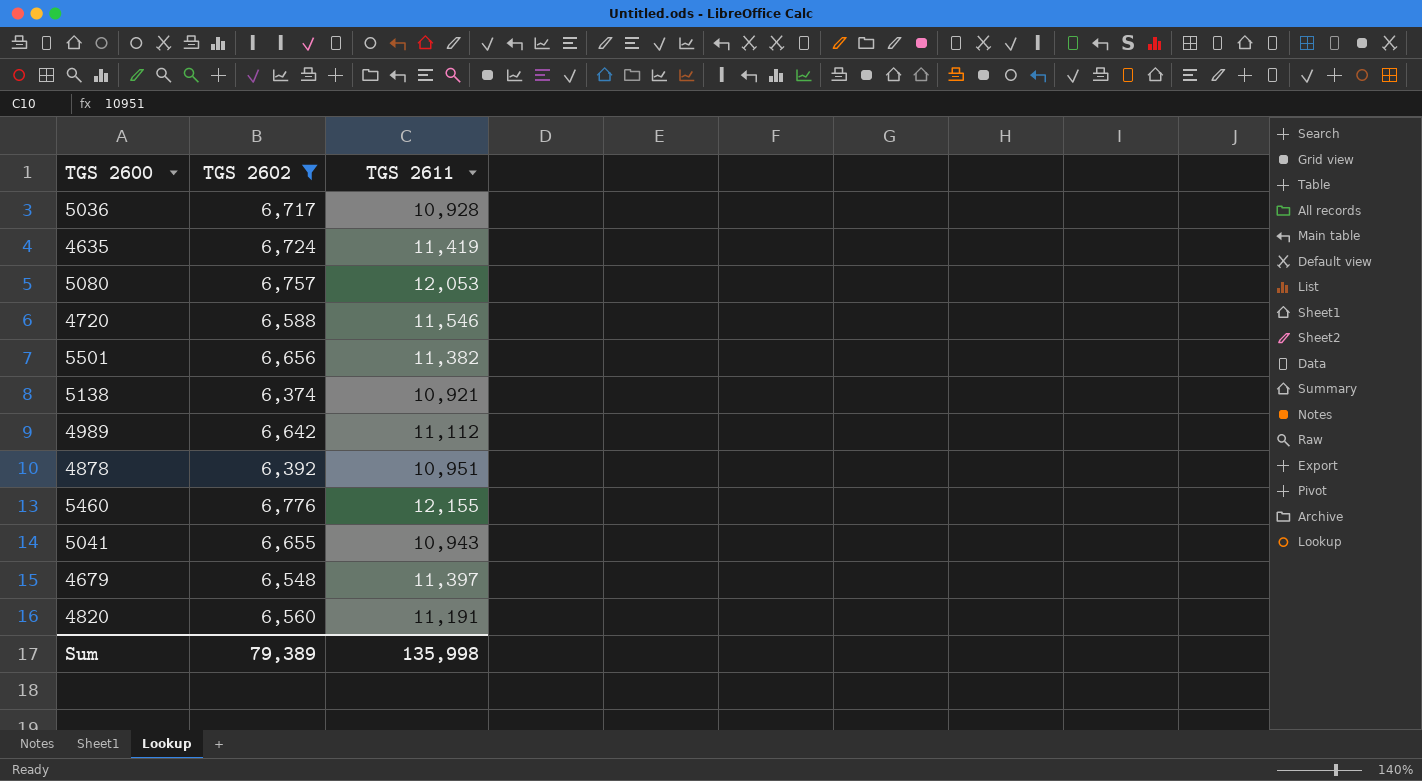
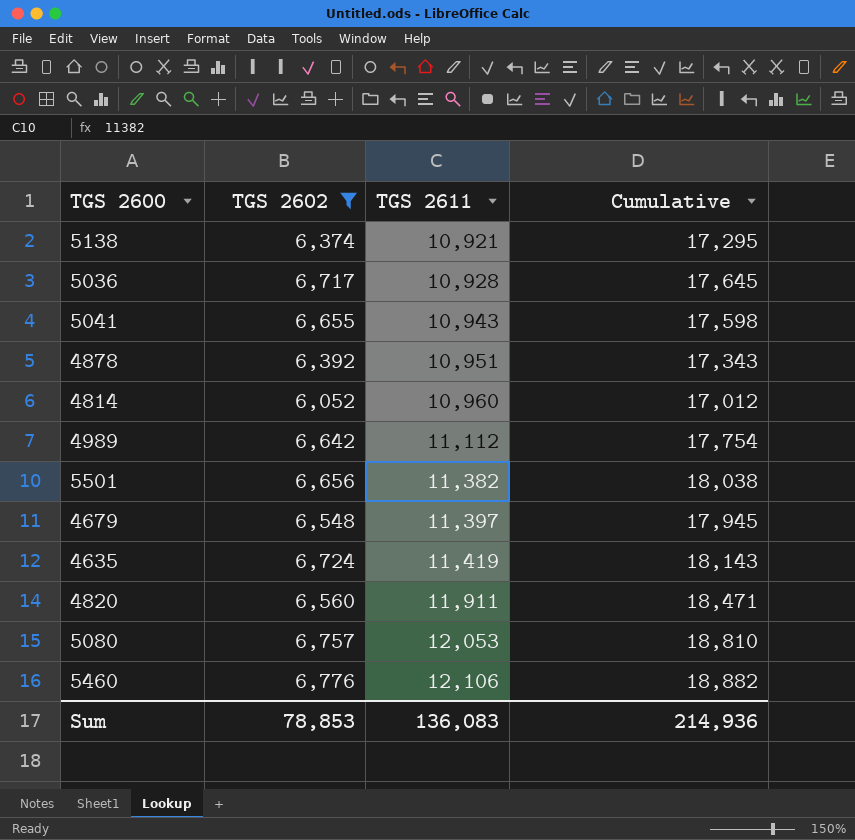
row order: none -> TGS 2611 ascending
column Cumulative | formula: none -> [TGS 2602] + [TGS 2611]
row 4720: 6,588 | 11,546 -> none
row 4814: none -> 6,052 | 10,960 | 17,012
4820 | TGS 2611: 11,191 -> 11,911
5460 | TGS 2611: 12,155 -> 12,106
Sum | TGS 2602: 79,389 -> 78,853
Sum | TGS 2611: 135,998 -> 136,083

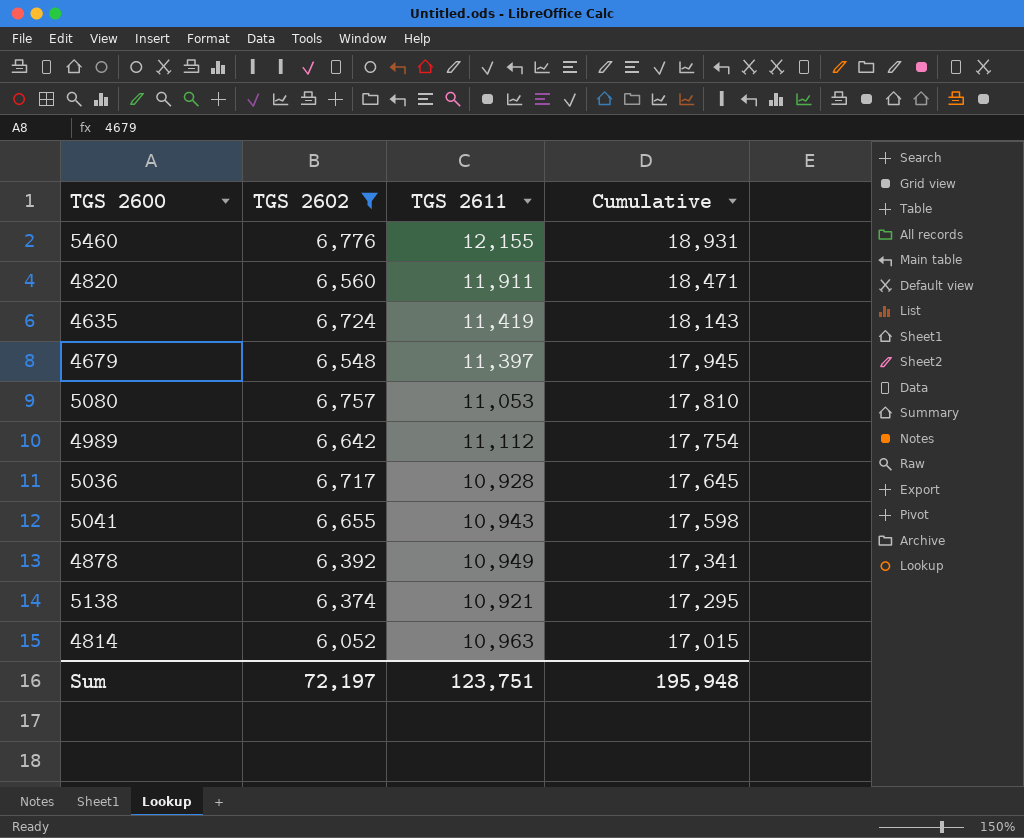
row order: TGS 2611 ascending -> Cumulative descending
row 5501: 6,656 | 11,382 | 18,038 -> none
5460 | TGS 2611: 12,106 -> 12,155
5460 | Cumulative: 18,882 -> 18,931
5080 | TGS 2611: 12,053 -> 11,053
5080 | Cumulative: 18,810 -> 17,810
4878 | TGS 2611: 10,951 -> 10,949
4878 | Cumulative: 17,343 -> 17,341
4814 | TGS 2611: 10,960 -> 10,963
4814 | Cumulative: 17,012 -> 17,015
Sum | TGS 2602: 78,853 -> 72,197
Sum | TGS 2611: 136,083 -> 123,751
Sum | Cumulative: 214,936 -> 195,948

